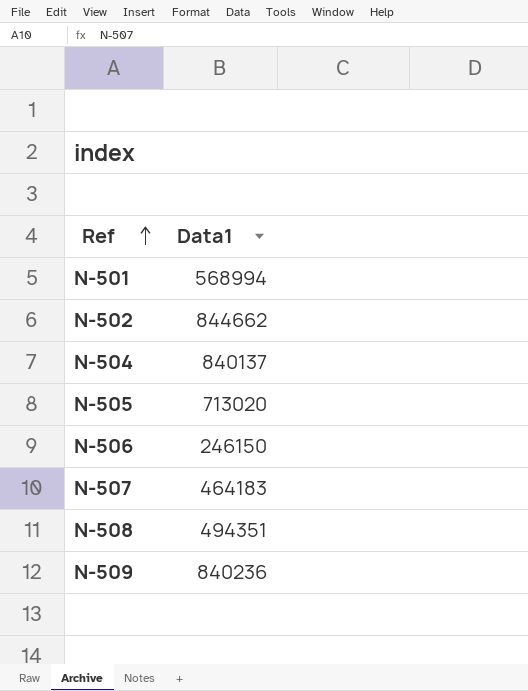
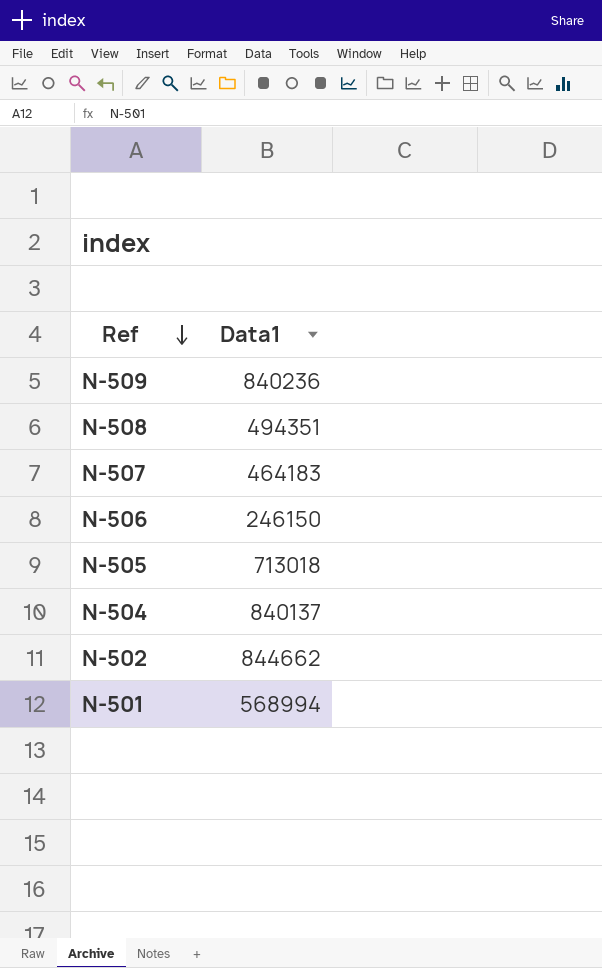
row order: Ref ascending -> Ref descending
N-505 | Data1: 713020 -> 713018

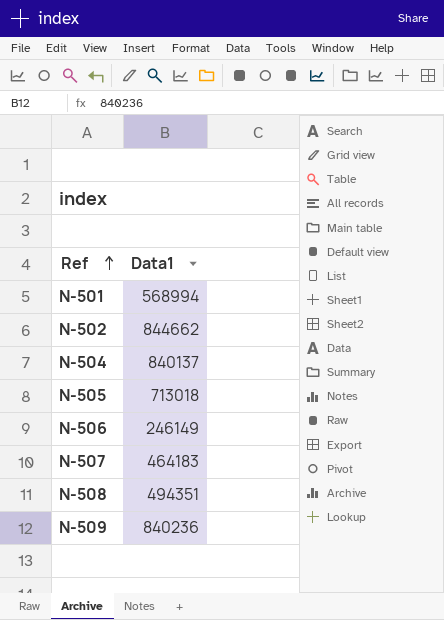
row order: Ref descending -> Ref ascending
N-506 | Data1: 246150 -> 246149

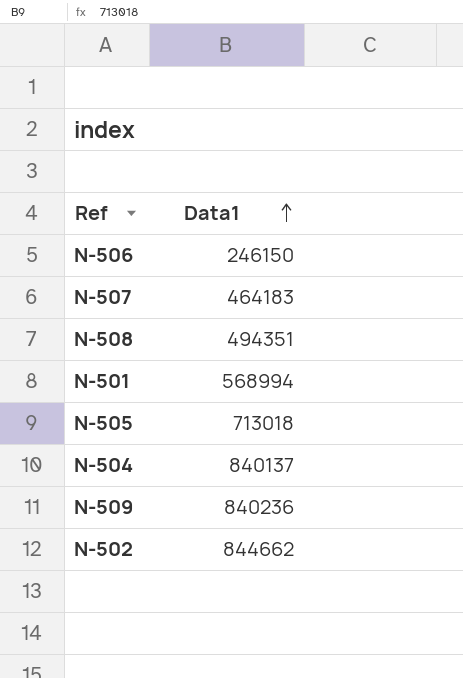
row order: Ref ascending -> Data1 ascending
N-506 | Data1: 246149 -> 246150

